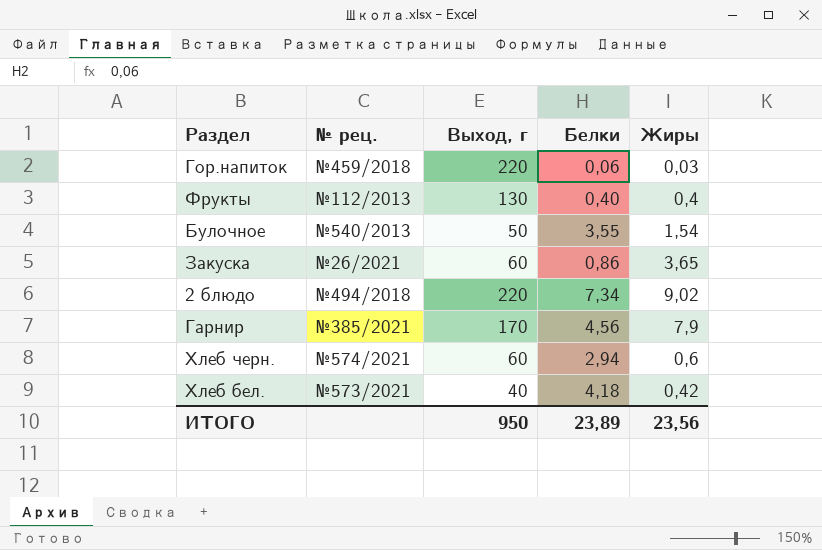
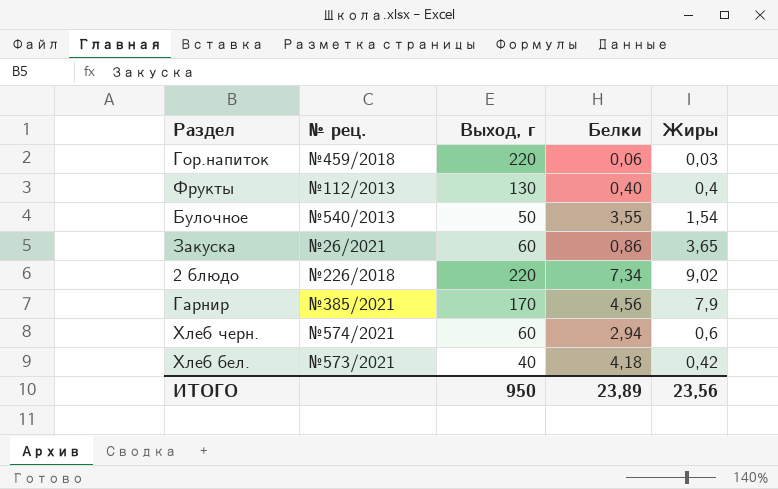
2 блюдо | № рец.: №494/2018 -> №226/2018

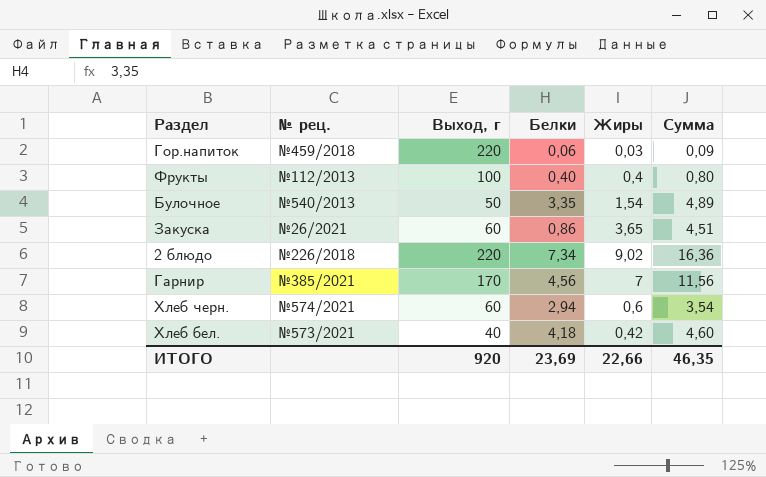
column Сумма | formula: none -> [Белки] + [Жиры]
Фрукты | Выход, г: 130 -> 100
Булочное | Белки: 3,55 -> 3,35
Гарнир | Жиры: 7,9 -> 7
ИТОГО | Выход, г: 950 -> 920
ИТОГО | Белки: 23,89 -> 23,69
ИТОГО | Жиры: 23,56 -> 22,66

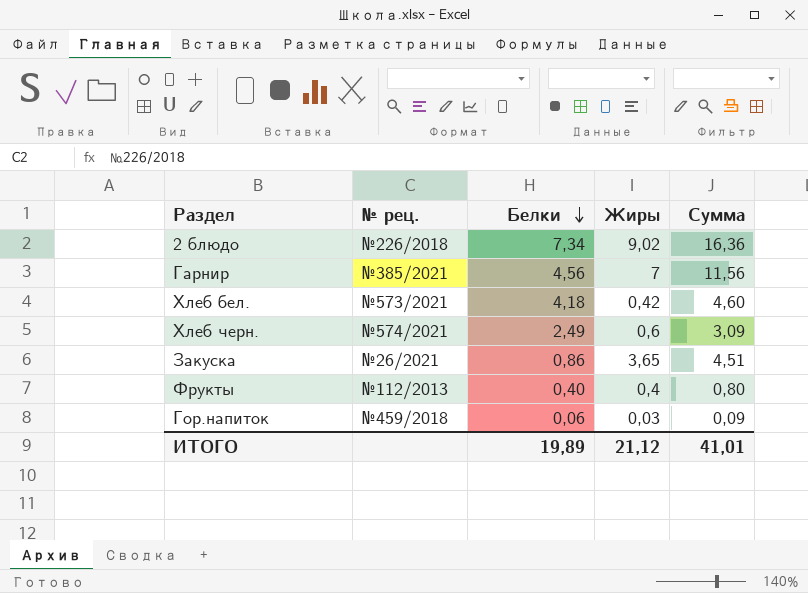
row order: none -> Белки descending
column Выход, г | position: 3 -> none
row Булочное: №540/2013 | 50 | 3,35 | 1,54 | 4,89 -> none
Хлеб черн. | Белки: 2,94 -> 2,49
Хлеб черн. | Сумма: 3,54 -> 3,09
ИТОГО | Белки: 23,69 -> 19,89
ИТОГО | Жиры: 22,66 -> 21,12
ИТОГО | Сумма: 46,35 -> 41,01

